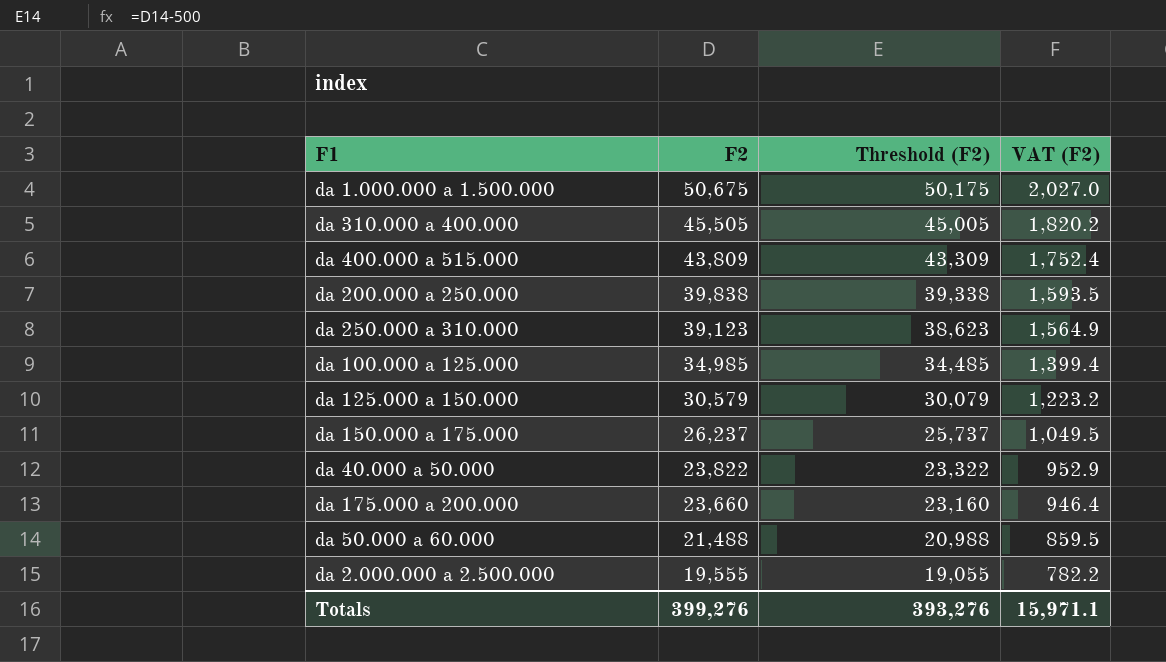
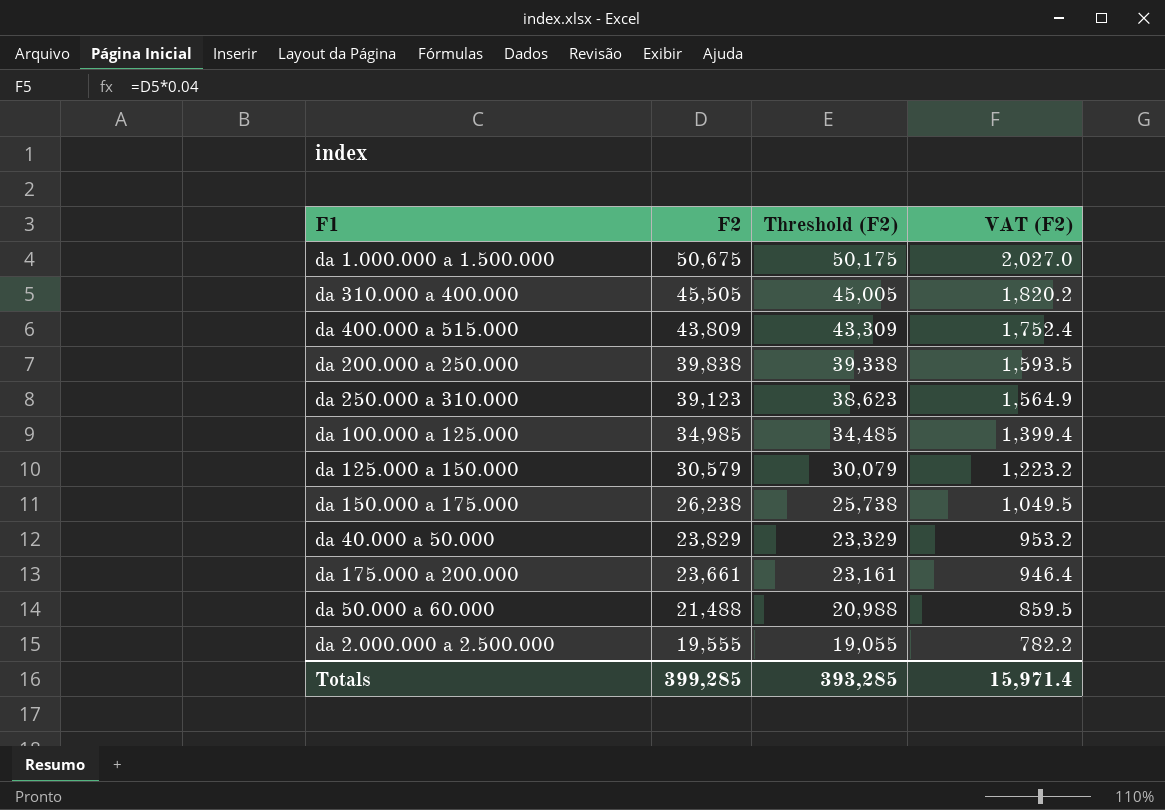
da 150.000 a 175.000 | F2: 26,237 -> 26,238
da 150.000 a 175.000 | Threshold (F2): 25,737 -> 25,738
da 40.000 a 50.000 | F2: 23,822 -> 23,829
da 40.000 a 50.000 | Threshold (F2): 23,322 -> 23,329
da 40.000 a 50.000 | VAT (F2): 952.9 -> 953.2
da 175.000 a 200.000 | F2: 23,660 -> 23,661
da 175.000 a 200.000 | Threshold (F2): 23,160 -> 23,161
Totals | F2: 399,276 -> 399,285
Totals | Threshold (F2): 393,276 -> 393,285
Totals | VAT (F2): 15,971.1 -> 15,971.4

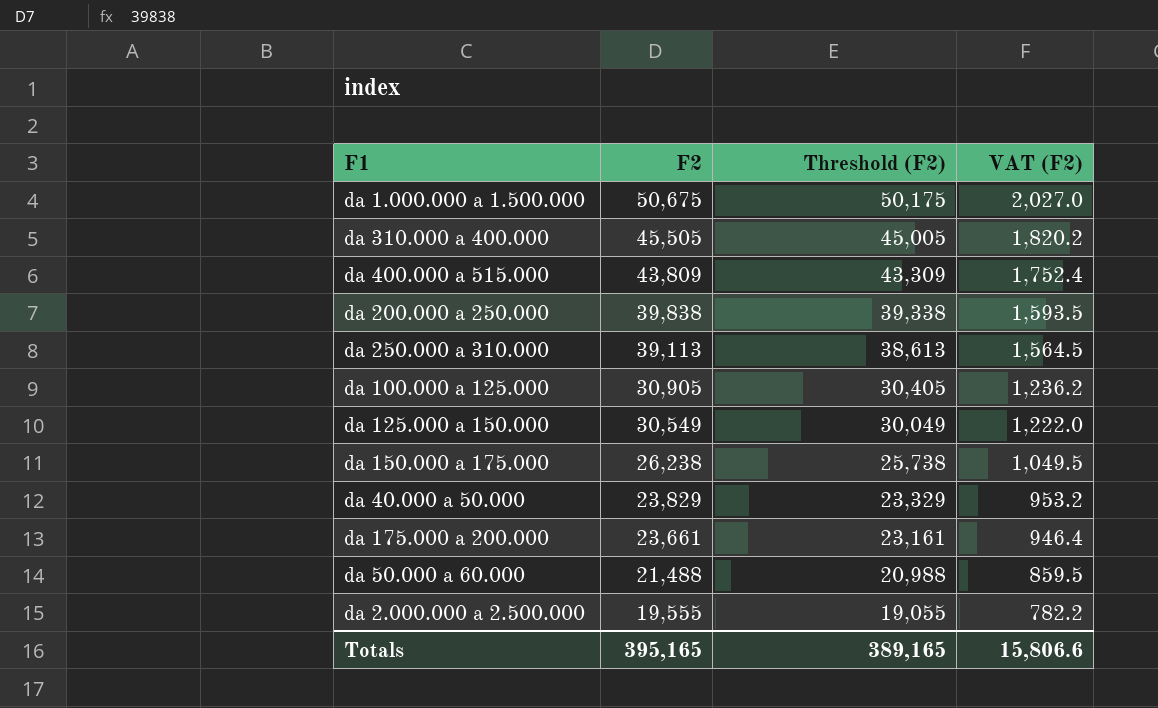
da 250.000 a 310.000 | F2: 39,123 -> 39,113
da 250.000 a 310.000 | Threshold (F2): 38,623 -> 38,613
da 250.000 a 310.000 | VAT (F2): 1,564.9 -> 1,564.5
da 100.000 a 125.000 | F2: 34,985 -> 30,905
da 100.000 a 125.000 | Threshold (F2): 34,485 -> 30,405
da 100.000 a 125.000 | VAT (F2): 1,399.4 -> 1,236.2
da 125.000 a 150.000 | F2: 30,579 -> 30,549
da 125.000 a 150.000 | Threshold (F2): 30,079 -> 30,049
da 125.000 a 150.000 | VAT (F2): 1,223.2 -> 1,222.0
Totals | F2: 399,285 -> 395,165
Totals | Threshold (F2): 393,285 -> 389,165
Totals | VAT (F2): 15,971.4 -> 15,806.6

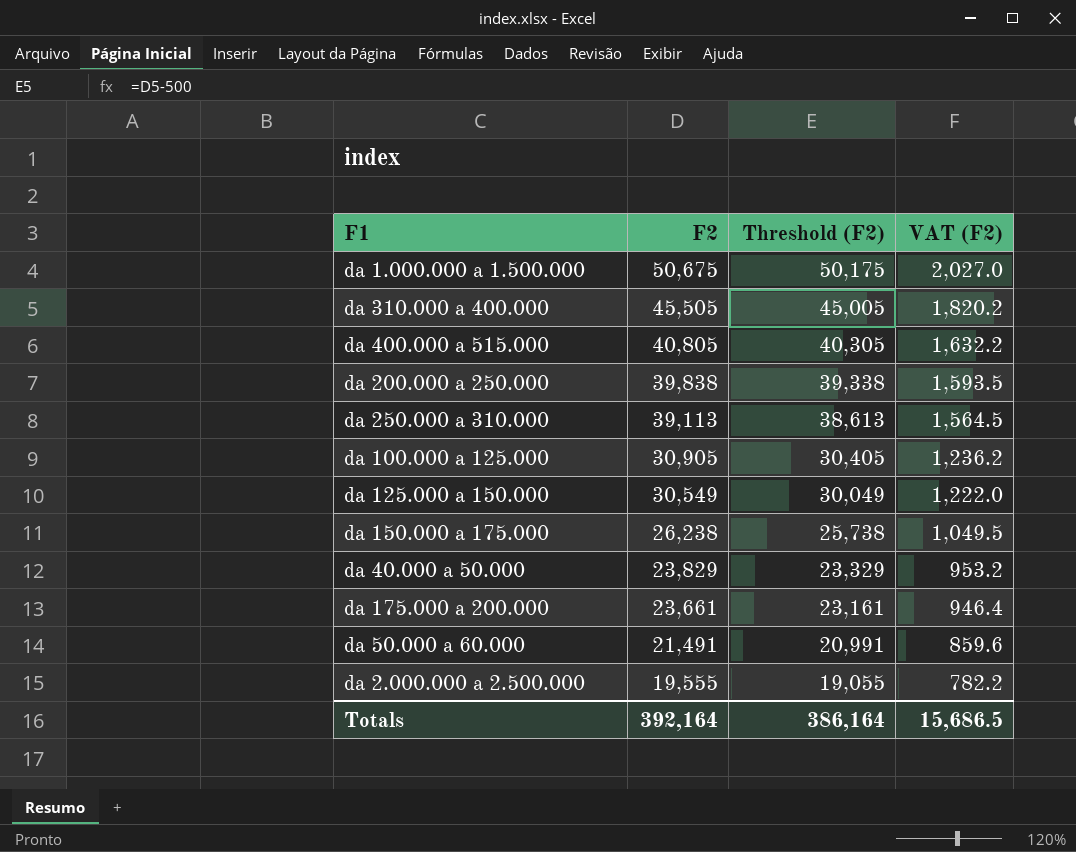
da 400.000 a 515.000 | F2: 43,809 -> 40,805
da 400.000 a 515.000 | Threshold (F2): 43,309 -> 40,305
da 400.000 a 515.000 | VAT (F2): 1,752.4 -> 1,632.2
da 50.000 a 60.000 | F2: 21,488 -> 21,491
da 50.000 a 60.000 | Threshold (F2): 20,988 -> 20,991
da 50.000 a 60.000 | VAT (F2): 859.5 -> 859.6
Totals | F2: 395,165 -> 392,164
Totals | Threshold (F2): 389,165 -> 386,164
Totals | VAT (F2): 15,806.6 -> 15,686.5

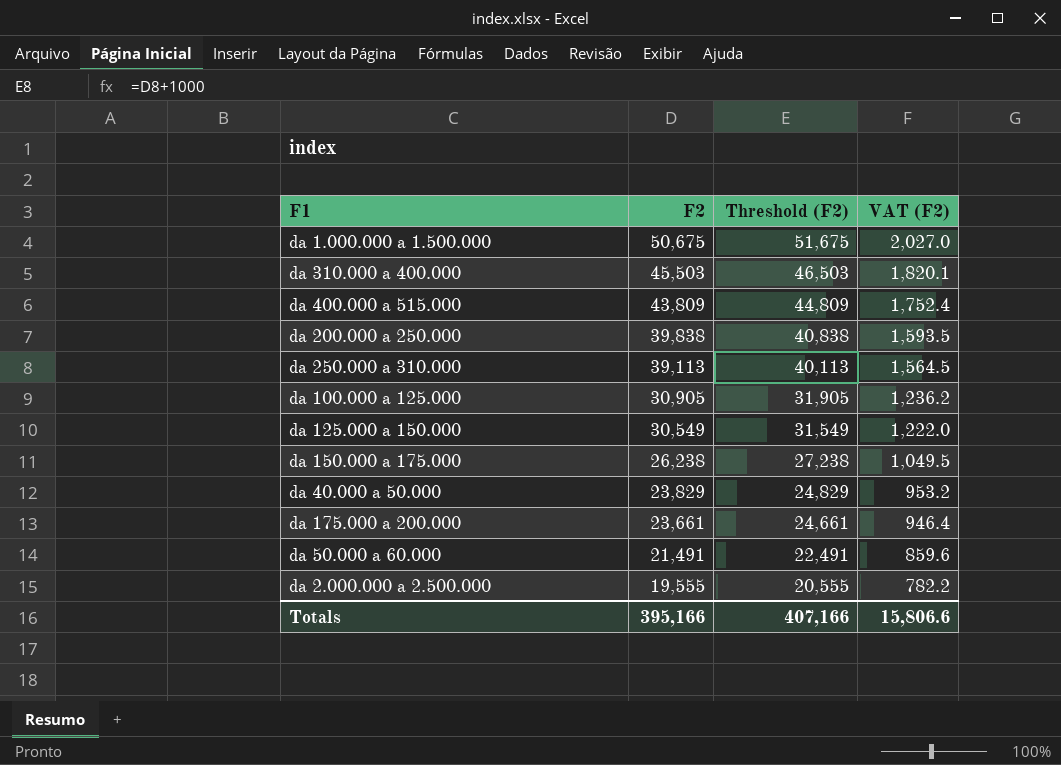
column Threshold (F2) | formula: [F2] - 500 -> [F2] + 1000
da 310.000 a 400.000 | F2: 45,505 -> 45,503
da 310.000 a 400.000 | VAT (F2): 1,820.2 -> 1,820.1
da 400.000 a 515.000 | F2: 40,805 -> 43,809
da 400.000 a 515.000 | VAT (F2): 1,632.2 -> 1,752.4
Totals | F2: 392,164 -> 395,166
Totals | Threshold (F2): 386,164 -> 407,166
Totals | VAT (F2): 15,686.5 -> 15,806.6

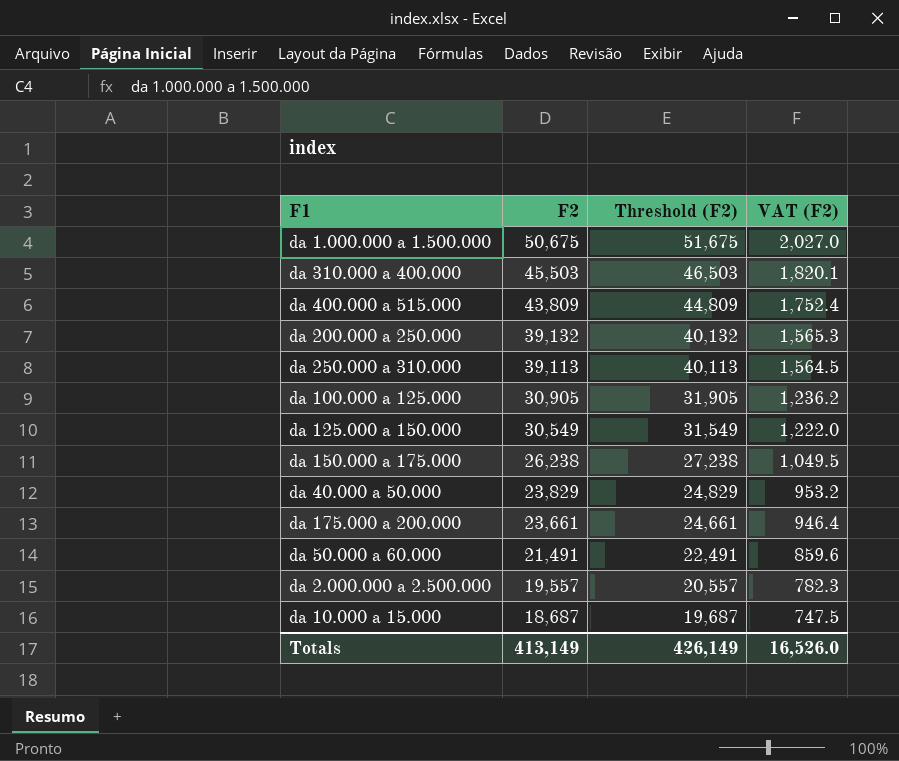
da 200.000 a 250.000 | F2: 39,838 -> 39,132
da 200.000 a 250.000 | Threshold (F2): 40,838 -> 40,132
da 200.000 a 250.000 | VAT (F2): 1,593.5 -> 1,565.3
da 2.000.000 a 2.500.000 | F2: 19,555 -> 19,557
da 2.000.000 a 2.500.000 | Threshold (F2): 20,555 -> 20,557
da 2.000.000 a 2.500.000 | VAT (F2): 782.2 -> 782.3
row da 10.000 a 15.000: none -> 18,687 | 19,687 | 747.5
Totals | F2: 395,166 -> 413,149
Totals | Threshold (F2): 407,166 -> 426,149
Totals | VAT (F2): 15,806.6 -> 16,526.0

